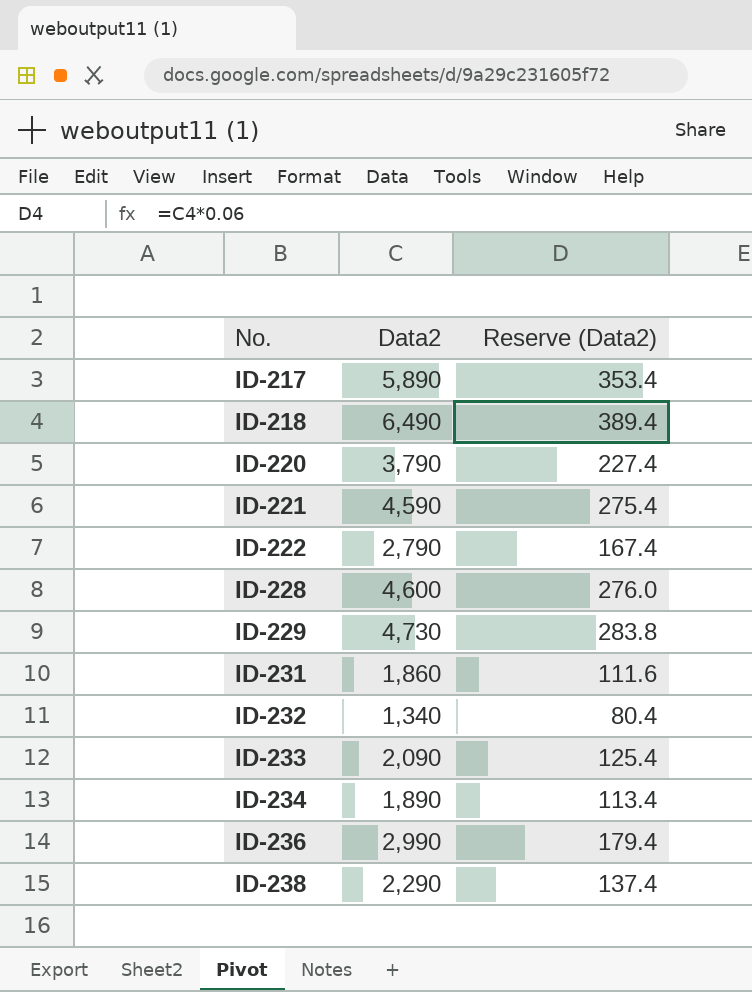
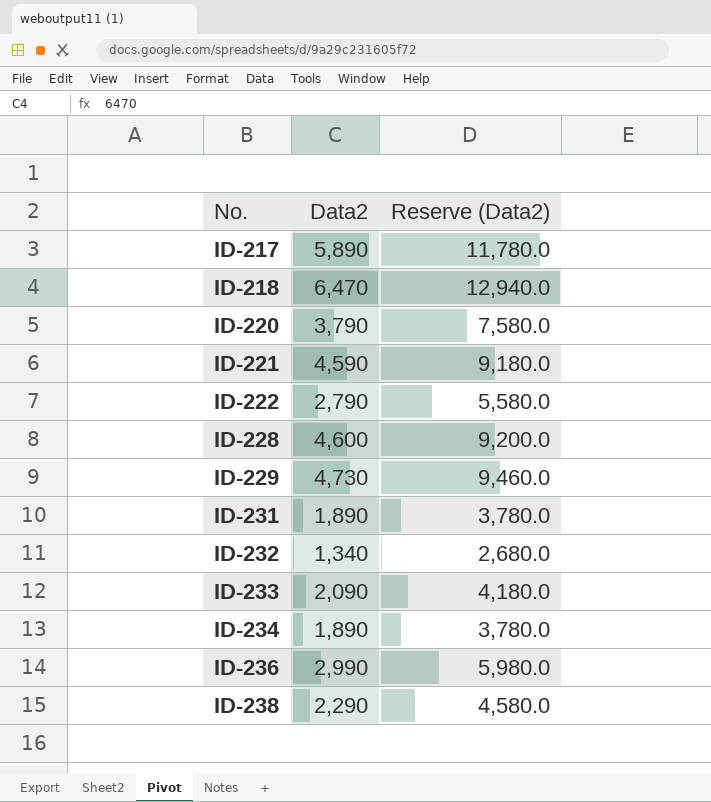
column Reserve (Data2) | formula: [Data2] * 0.06 -> [Data2] * 2
ID-218 | Data2: 6,490 -> 6,470
ID-231 | Data2: 1,860 -> 1,890

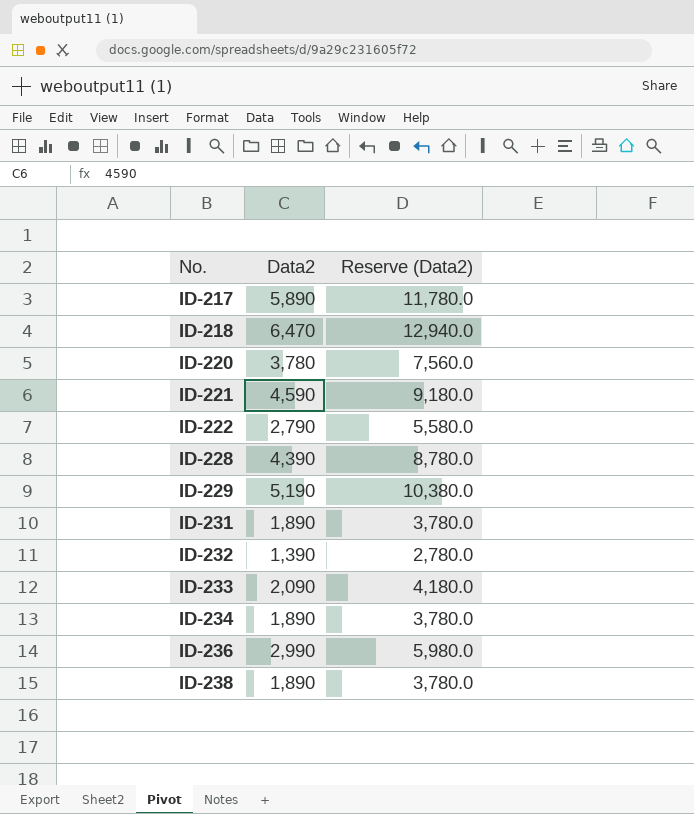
ID-220 | Data2: 3,790 -> 3,780
ID-220 | Reserve (Data2): 7,580.0 -> 7,560.0
ID-228 | Data2: 4,600 -> 4,390
ID-228 | Reserve (Data2): 9,200.0 -> 8,780.0
ID-229 | Data2: 4,730 -> 5,190
ID-229 | Reserve (Data2): 9,460.0 -> 10,380.0
ID-232 | Data2: 1,340 -> 1,390
ID-232 | Reserve (Data2): 2,680.0 -> 2,780.0
ID-238 | Data2: 2,290 -> 1,890
ID-238 | Reserve (Data2): 4,580.0 -> 3,780.0

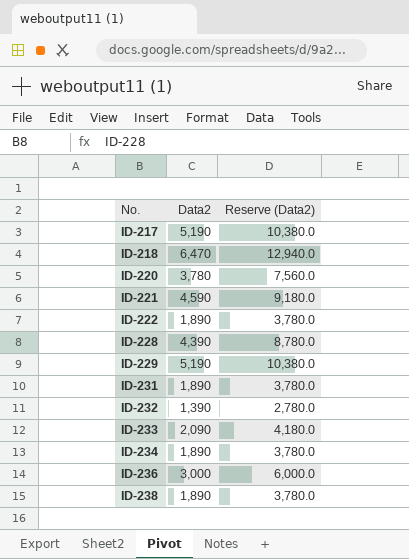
ID-217 | Data2: 5,890 -> 5,190
ID-217 | Reserve (Data2): 11,780.0 -> 10,380.0
ID-222 | Data2: 2,790 -> 1,890
ID-222 | Reserve (Data2): 5,580.0 -> 3,780.0
ID-236 | Data2: 2,990 -> 3,000
ID-236 | Reserve (Data2): 5,980.0 -> 6,000.0

